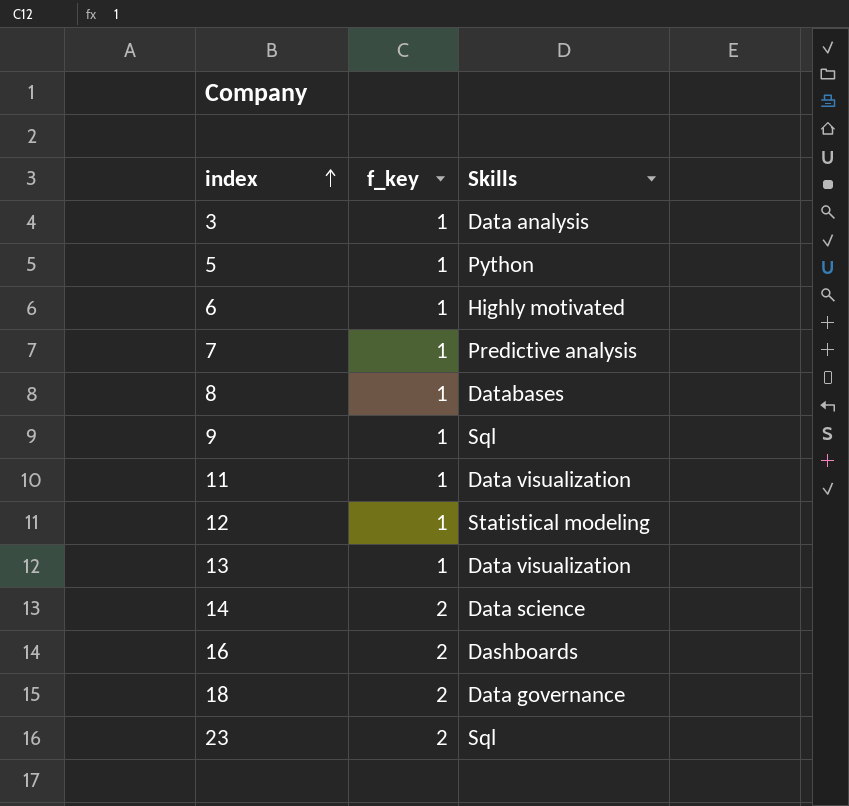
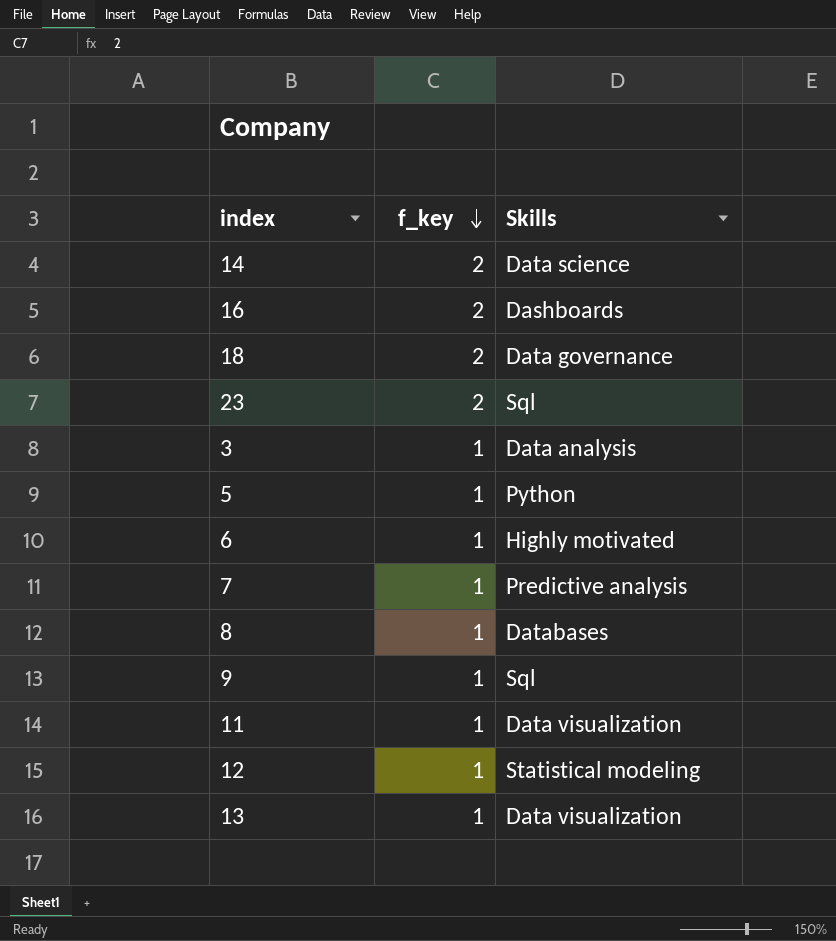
row order: index ascending -> f_key descending

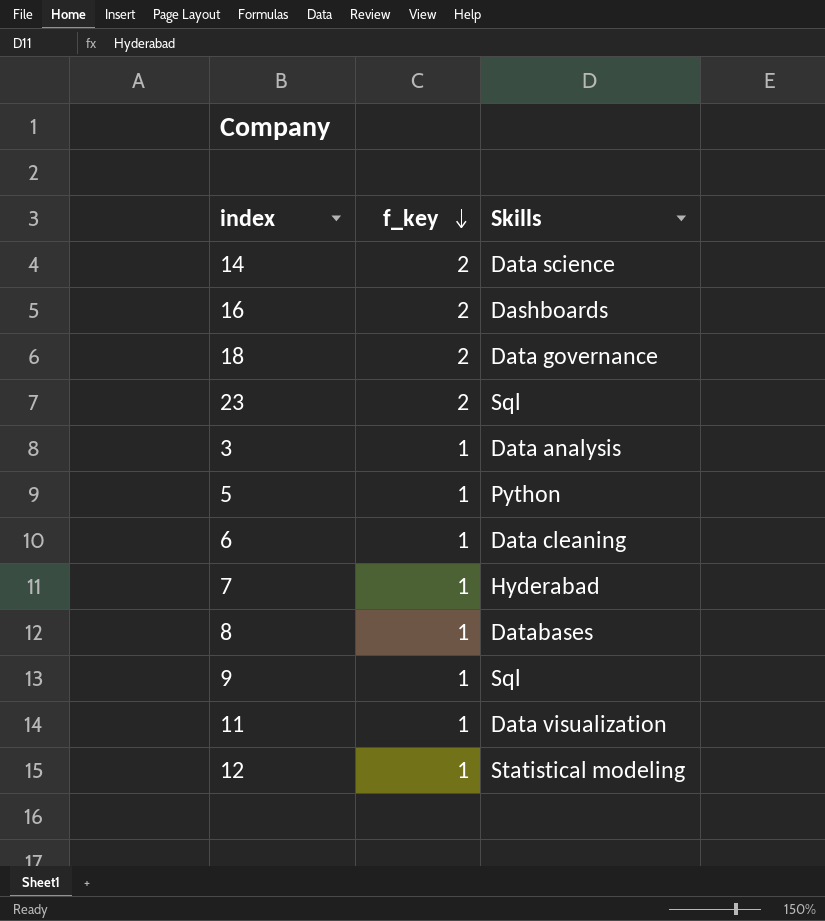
row 13: 1 | Data visualization -> none
6 | Skills: Highly motivated -> Data cleaning
7 | Skills: Predictive analysis -> Hyderabad

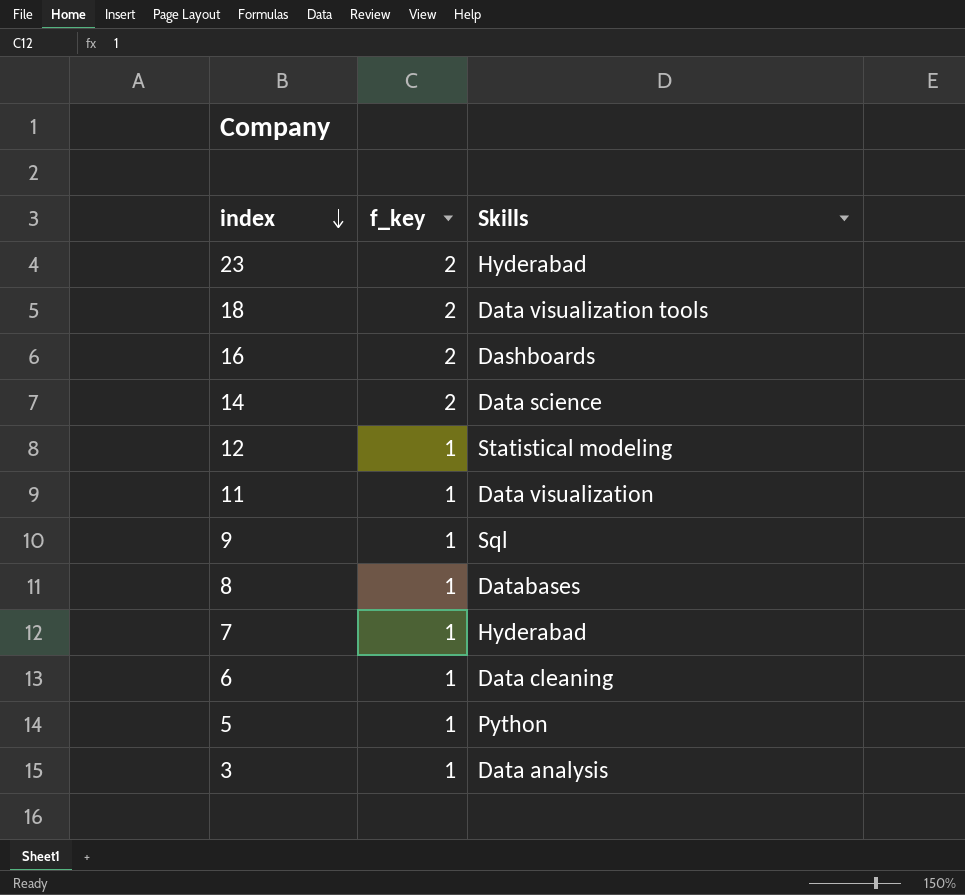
row order: f_key descending -> index descending
23 | Skills: Sql -> Hyderabad
18 | Skills: Data governance -> Data visualization tools

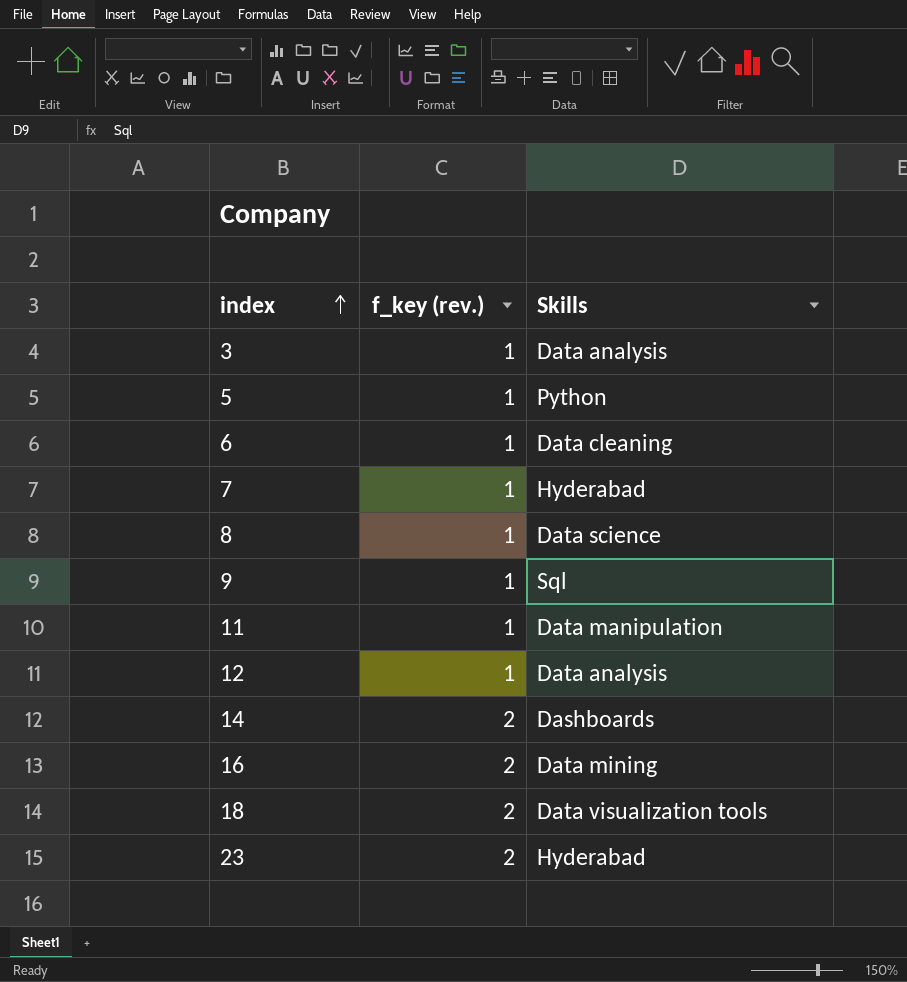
row order: index descending -> index ascending
column name: f_key -> f_key (rev.)
8 | Skills: Databases -> Data science
11 | Skills: Data visualization -> Data manipulation
12 | Skills: Statistical modeling -> Data analysis
14 | Skills: Data science -> Dashboards
16 | Skills: Dashboards -> Data mining

